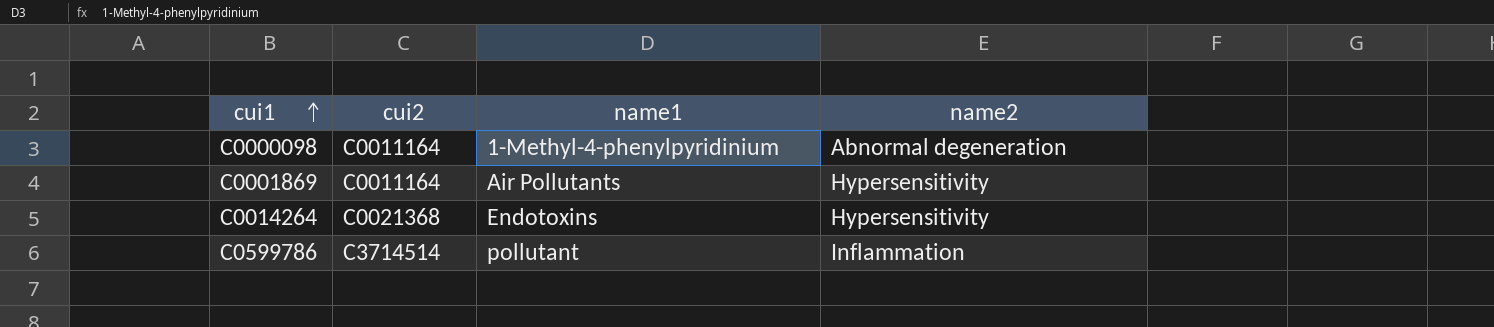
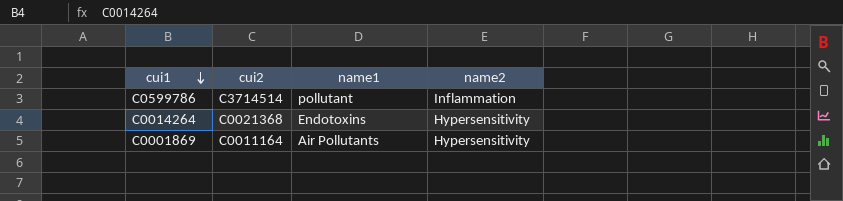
row order: cui1 ascending -> cui1 descending
row C0000098: C0011164 | 1-Methyl-4-phenylpyridinium | Abnormal degeneration -> none

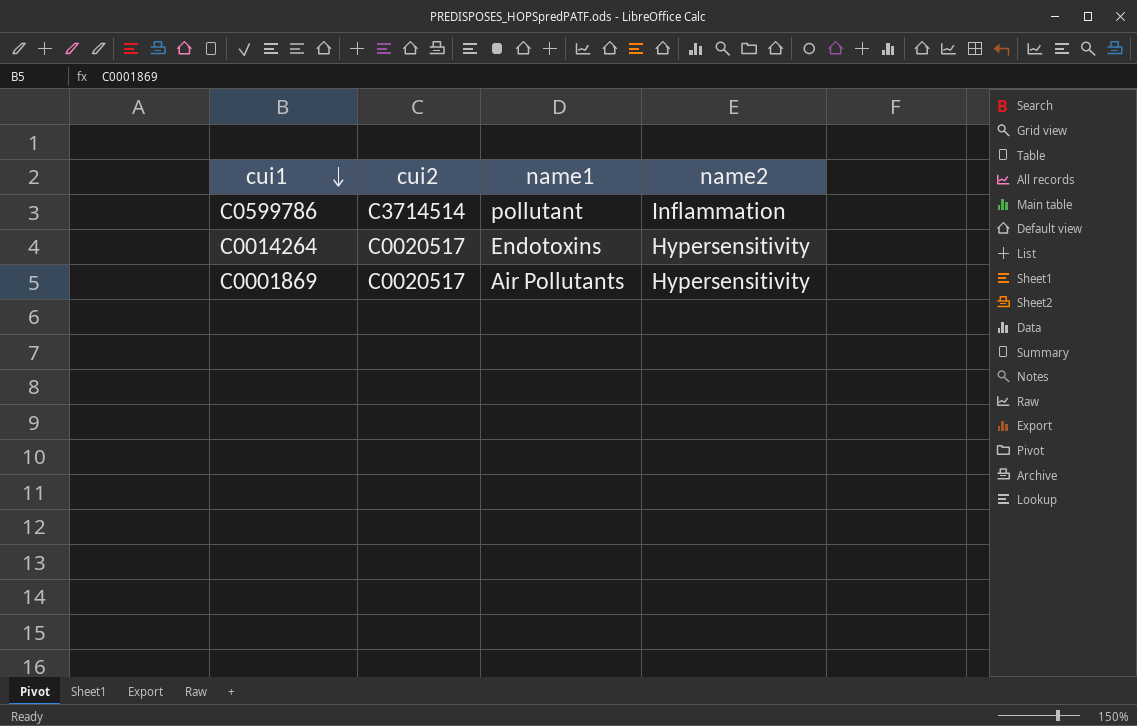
C0014264 | cui2: C0021368 -> C0020517
C0001869 | cui2: C0011164 -> C0020517

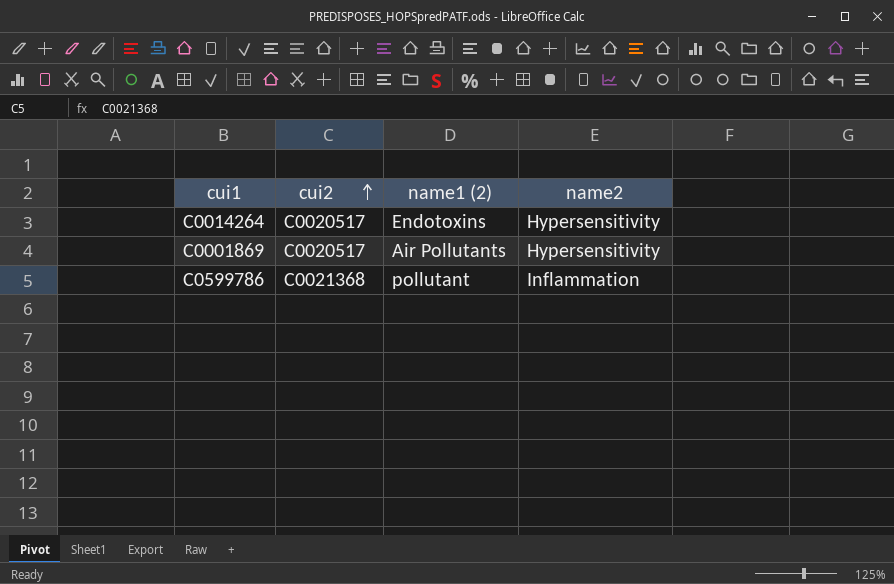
row order: cui1 descending -> cui2 ascending
column name: name1 -> name1 (2)
C0599786 | cui2: C3714514 -> C0021368

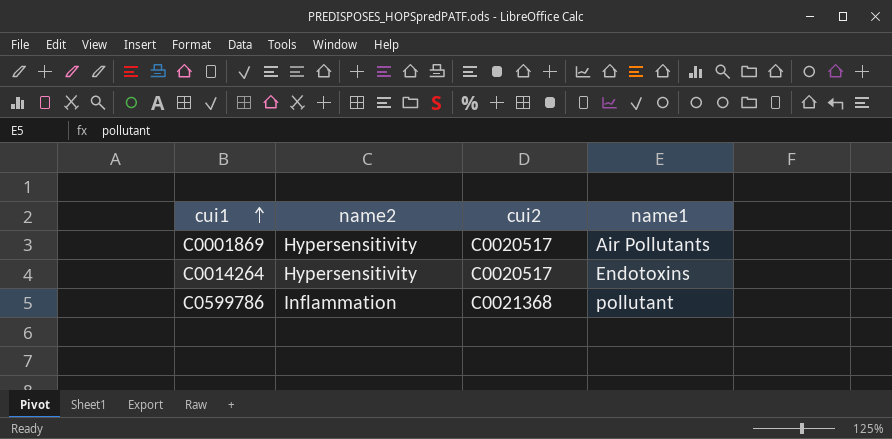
row order: cui2 ascending -> cui1 ascending
column name2 | position: 4 -> 2
column name: name1 (2) -> name1

